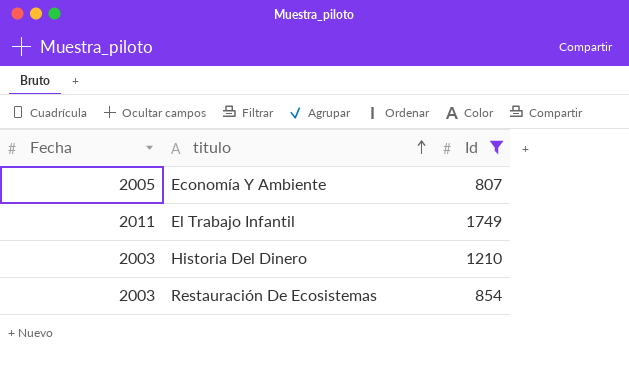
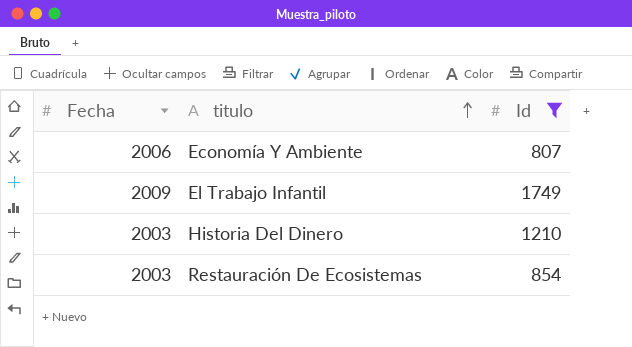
Economía Y Ambiente | Fecha: 2005 -> 2006
El Trabajo Infantil | Fecha: 2011 -> 2009

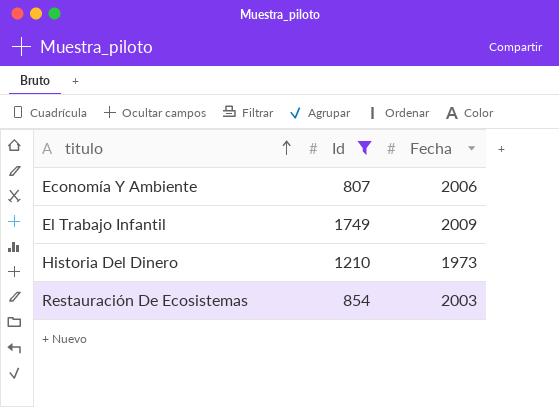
column Fecha | position: 1 -> 3
Historia Del Dinero | Fecha: 2003 -> 1973

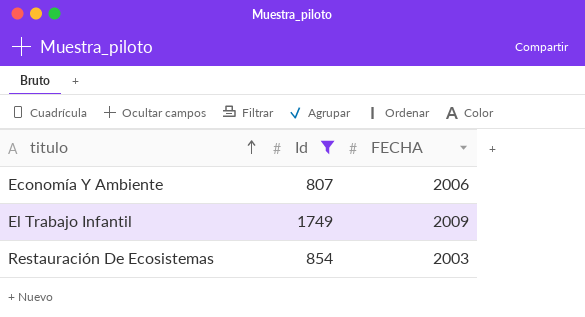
column name: Fecha -> FECHA
row Historia Del Dinero: 1210 | 1973 -> none

